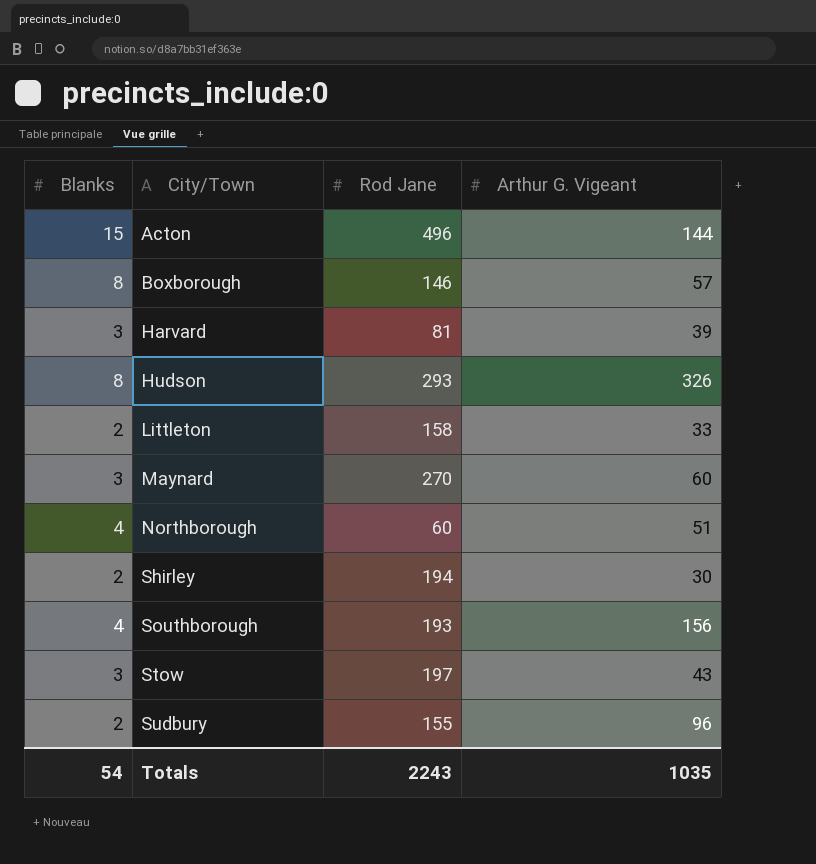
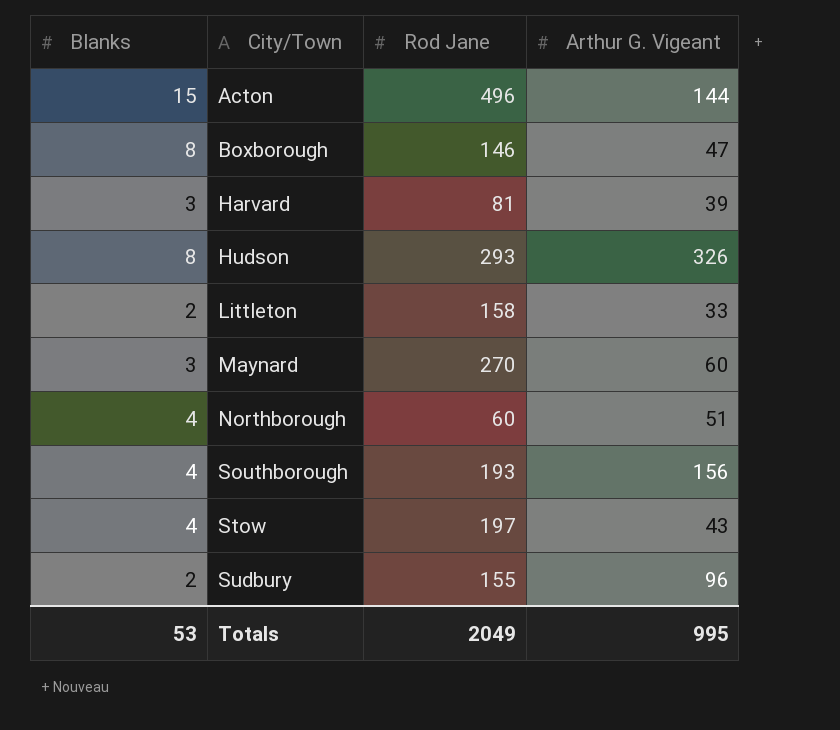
row Shirley: 2 | 194 | 30 -> none
Boxborough | Arthur G. Vigeant: 57 -> 47
Stow | Blanks: 3 -> 4
Totals | Blanks: 54 -> 53
Totals | Rod Jane: 2243 -> 2049
Totals | Arthur G. Vigeant: 1035 -> 995

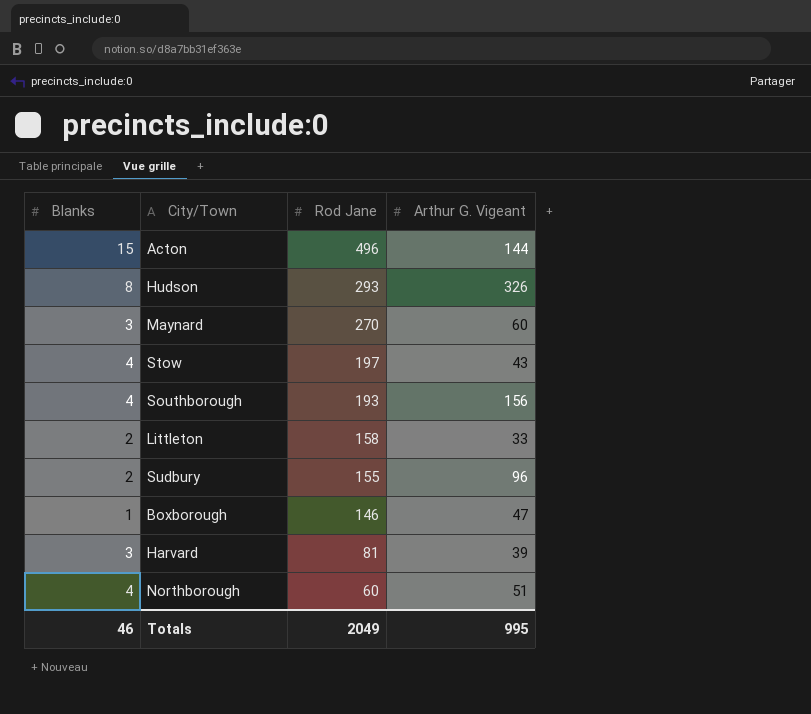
row order: City/Town ascending -> Rod Jane descending
Boxborough | Blanks: 8 -> 1
Totals | Blanks: 53 -> 46

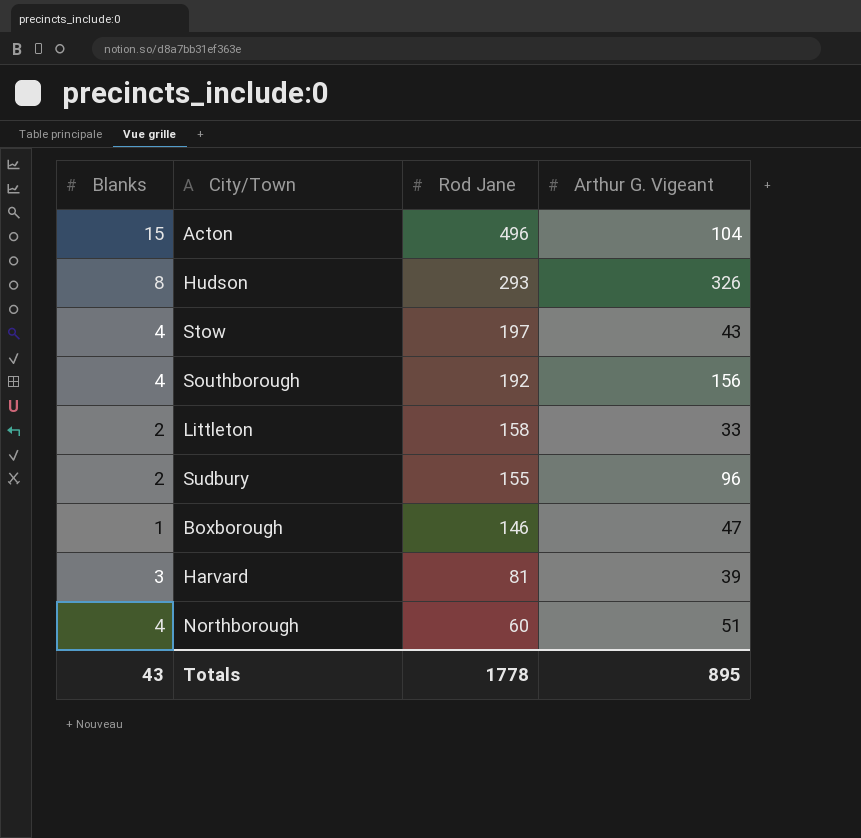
row Maynard: 3 | 270 | 60 -> none
Acton | Arthur G. Vigeant: 144 -> 104
Southborough | Rod Jane: 193 -> 192
Totals | Blanks: 46 -> 43
Totals | Rod Jane: 2049 -> 1778
Totals | Arthur G. Vigeant: 995 -> 895

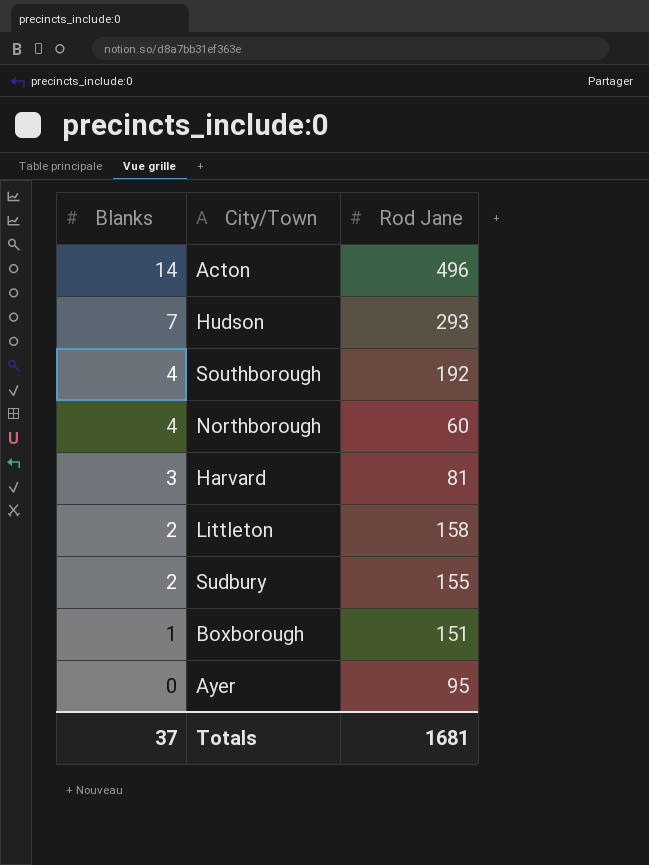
row order: Rod Jane descending -> Blanks descending
column Arthur G. Vigeant | position: 4 -> none
row Stow: 4 | 197 | 43 -> none
Acton | Blanks: 15 -> 14
Hudson | Blanks: 8 -> 7
Boxborough | Rod Jane: 146 -> 151
row Ayer: none -> 0 | 95
Totals | Blanks: 43 -> 37
Totals | Rod Jane: 1778 -> 1681

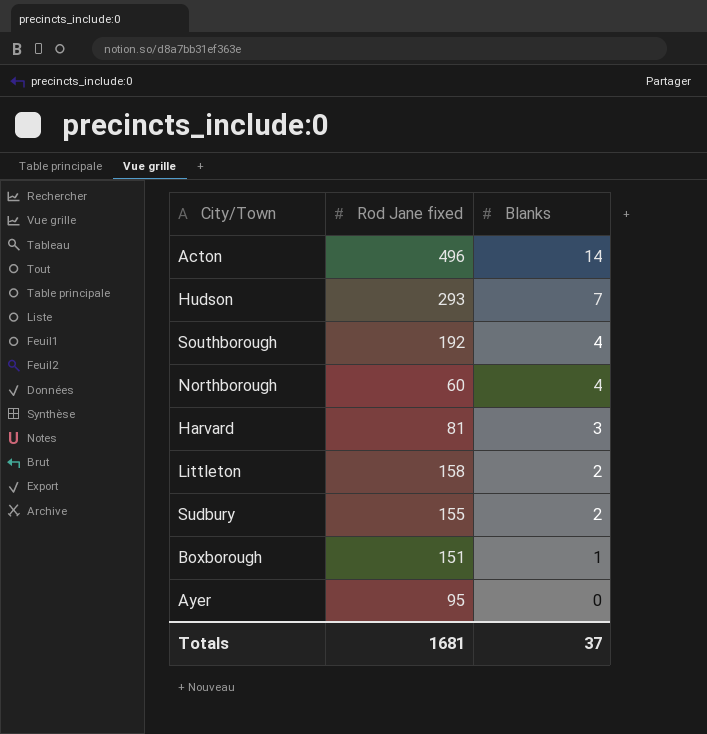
column name: Rod Jane -> Rod Jane fixed
column Blanks | position: 1 -> 3

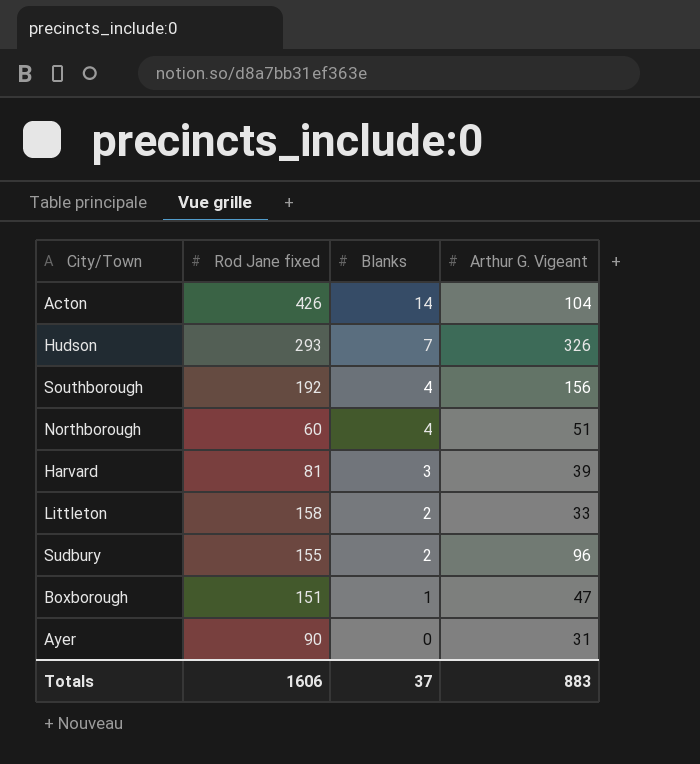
column Arthur G. Vigeant | position: none -> 4
Acton | Rod Jane fixed: 496 -> 426
Ayer | Rod Jane fixed: 95 -> 90
Totals | Rod Jane fixed: 1681 -> 1606

